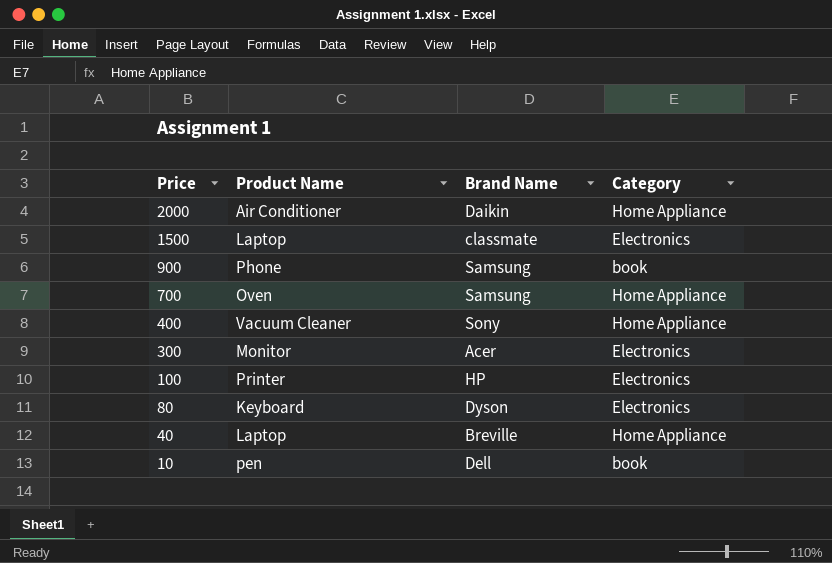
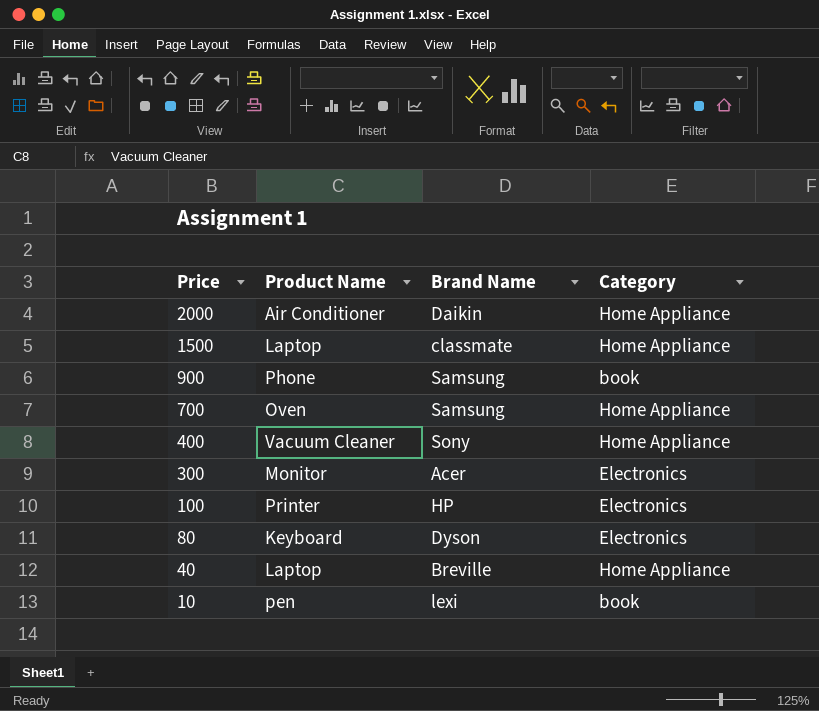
1500 | Category: Electronics -> Home Appliance
10 | Brand Name: Dell -> lexi

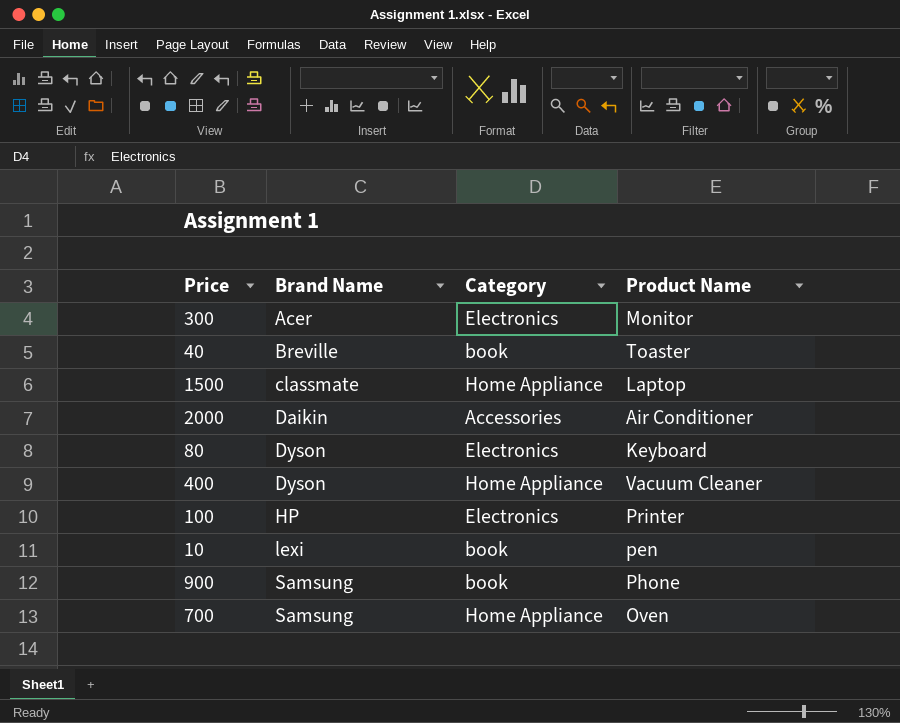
row order: Price descending -> Brand Name ascending
column Product Name | position: 2 -> 4
40 | Category: Home Appliance -> book
40 | Product Name: Laptop -> Toaster
2000 | Category: Home Appliance -> Accessories
400 | Brand Name: Sony -> Dyson

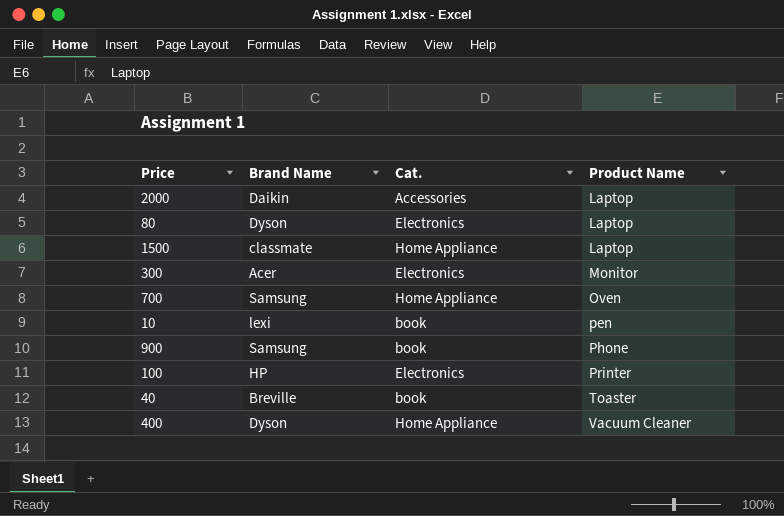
row order: Brand Name ascending -> Product Name ascending
column name: Category -> Cat.
2000 | Product Name: Air Conditioner -> Laptop
80 | Product Name: Keyboard -> Laptop

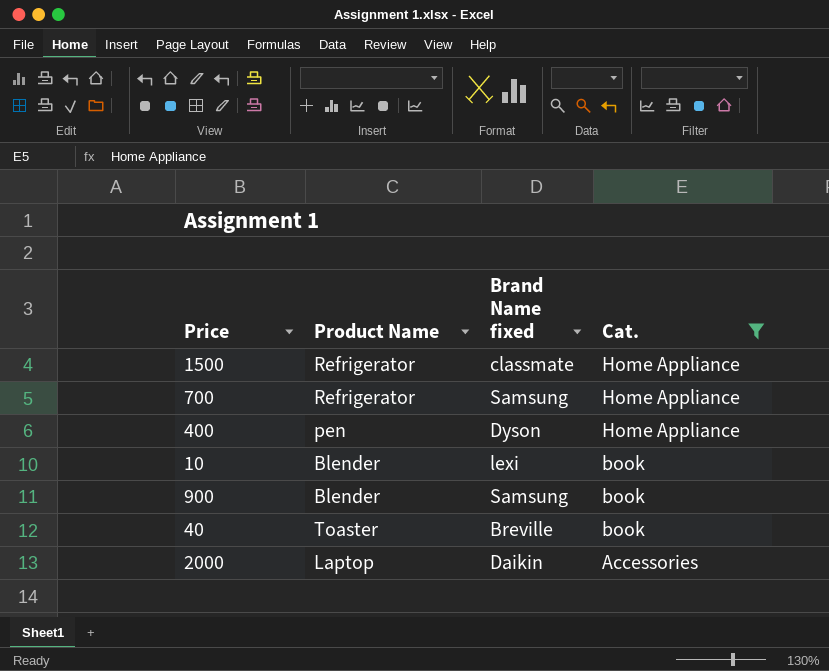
filter: none -> Cat. != Electronics
row order: Product Name ascending -> Cat. descending
column Product Name | position: 4 -> 2
column name: Brand Name -> Brand Name fixed
1500 | Product Name: Laptop -> Refrigerator
700 | Product Name: Oven -> Refrigerator
400 | Product Name: Vacuum Cleaner -> pen
10 | Product Name: pen -> Blender
900 | Product Name: Phone -> Blender

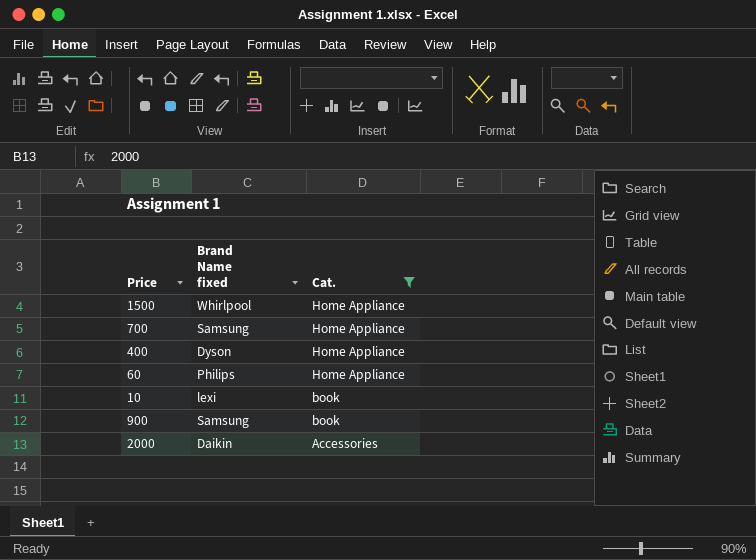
column Product Name | position: 2 -> none
row 40: Toaster | Breville | book -> none
1500 | Brand Name fixed: classmate -> Whirlpool
row 60: none -> Philips | Home Appliance

